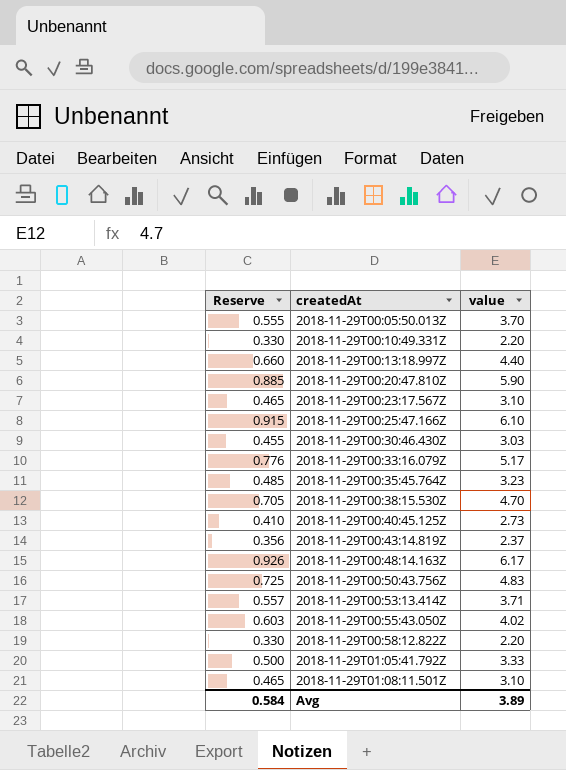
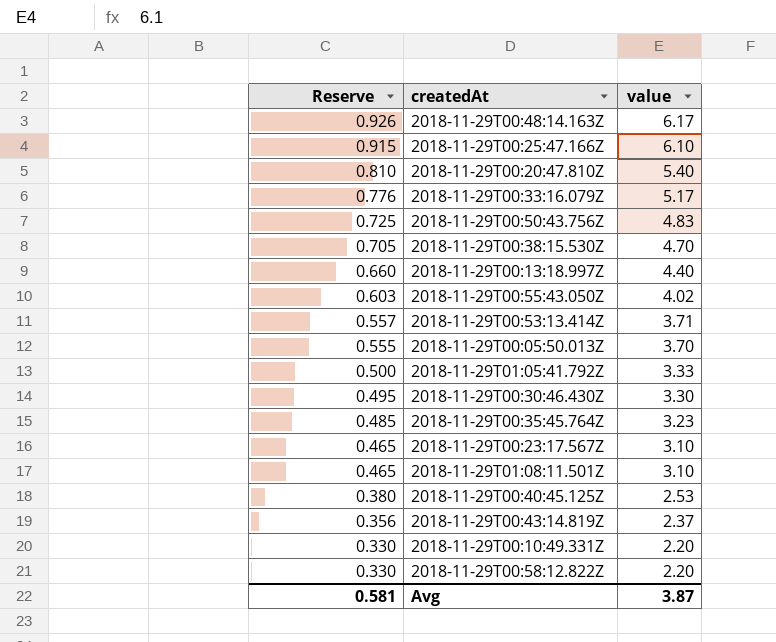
row order: createdAt ascending -> Reserve descending
2018-11-29T00:20:47.810Z | Reserve: 0.885 -> 0.810
2018-11-29T00:20:47.810Z | value: 5.90 -> 5.40
2018-11-29T00:30:46.430Z | Reserve: 0.455 -> 0.495
2018-11-29T00:30:46.430Z | value: 3.03 -> 3.30
2018-11-29T00:40:45.125Z | Reserve: 0.410 -> 0.380
2018-11-29T00:40:45.125Z | value: 2.73 -> 2.53
Avg | Reserve: 0.584 -> 0.581
Avg | value: 3.89 -> 3.87

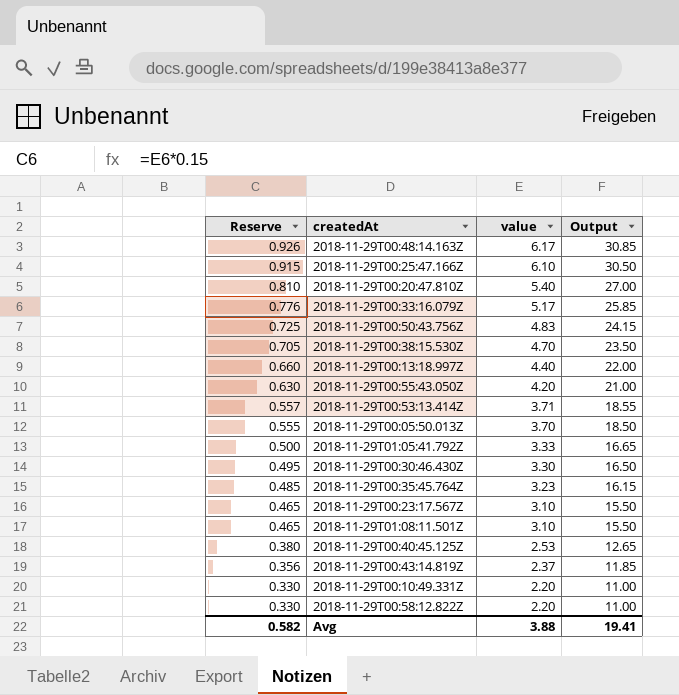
column Output | formula: none -> [value] * 5
2018-11-29T00:55:43.050Z | Reserve: 0.603 -> 0.630
2018-11-29T00:55:43.050Z | value: 4.02 -> 4.20
Avg | Reserve: 0.581 -> 0.582
Avg | value: 3.87 -> 3.88

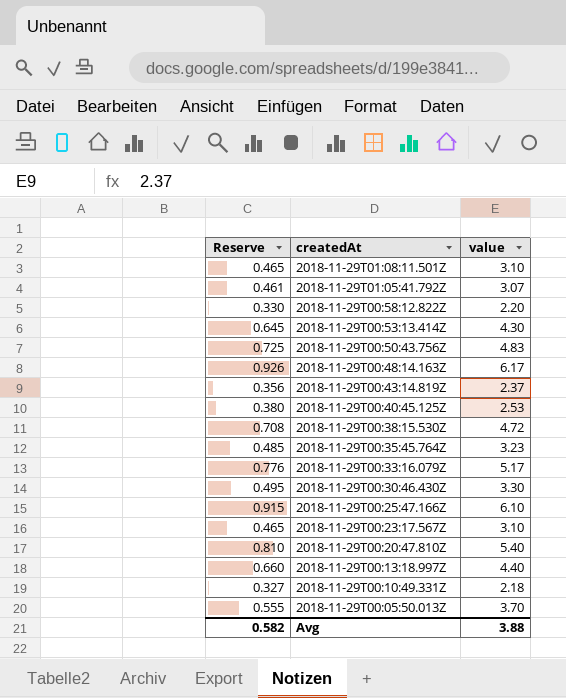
row order: Reserve descending -> createdAt descending
column Output | formula: [value] * 5 -> none
row 2018-11-29T00:55:43.050Z: 0.630 | 4.20 | 21.00 -> none
2018-11-29T01:05:41.792Z | Reserve: 0.500 -> 0.461
2018-11-29T01:05:41.792Z | value: 3.33 -> 3.07
2018-11-29T00:53:13.414Z | Reserve: 0.557 -> 0.645
2018-11-29T00:53:13.414Z | value: 3.71 -> 4.30
2018-11-29T00:38:15.530Z | Reserve: 0.705 -> 0.708
2018-11-29T00:38:15.530Z | value: 4.70 -> 4.72
2018-11-29T00:10:49.331Z | Reserve: 0.330 -> 0.327
2018-11-29T00:10:49.331Z | value: 2.20 -> 2.18

